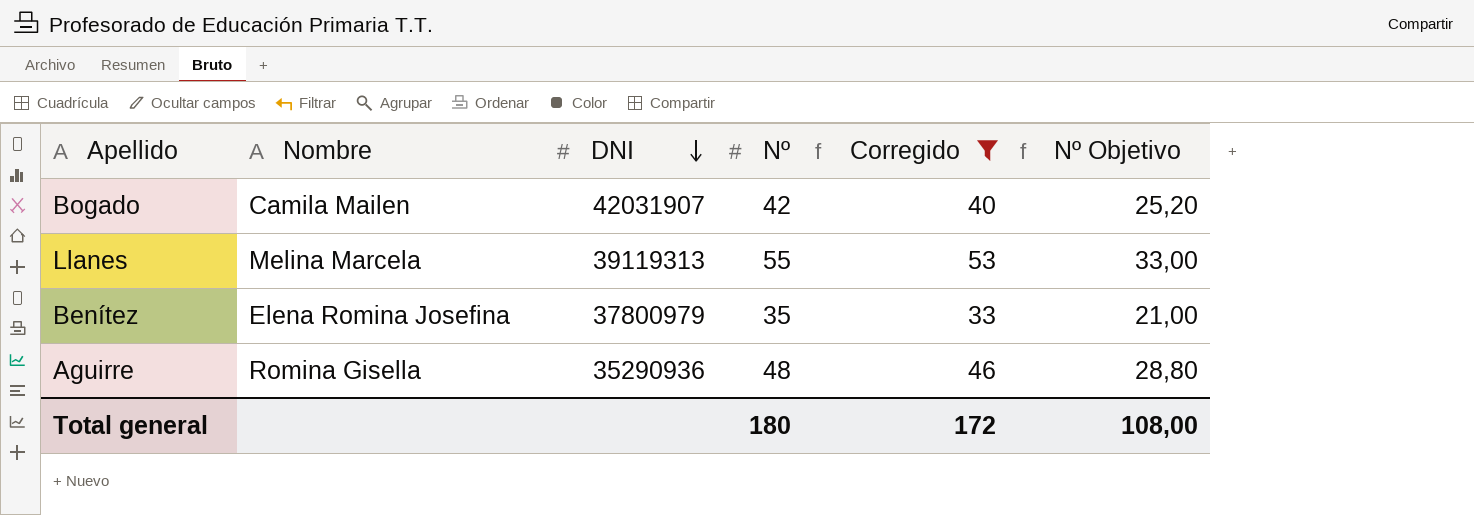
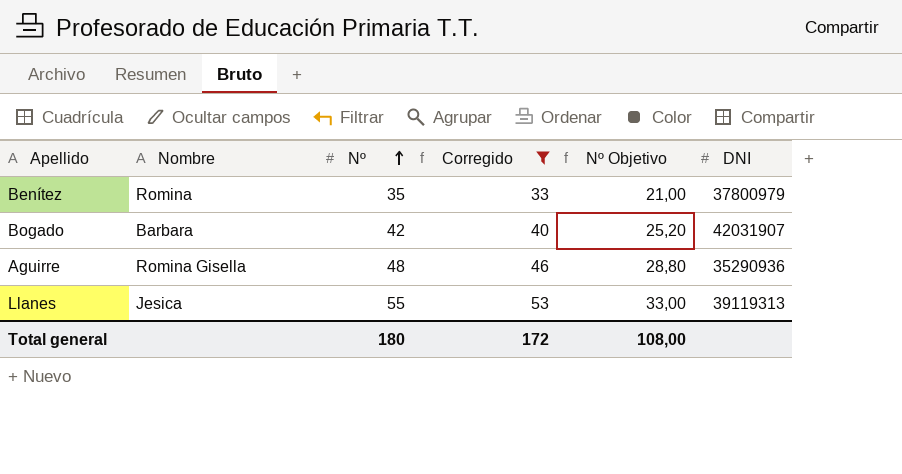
row order: DNI descending -> Nº ascending
column DNI | position: 3 -> 6
Benítez | Nombre: Elena Romina Josefina -> Romina
Bogado | Nombre: Camila Mailen -> Barbara
Llanes | Nombre: Melina Marcela -> Jesica

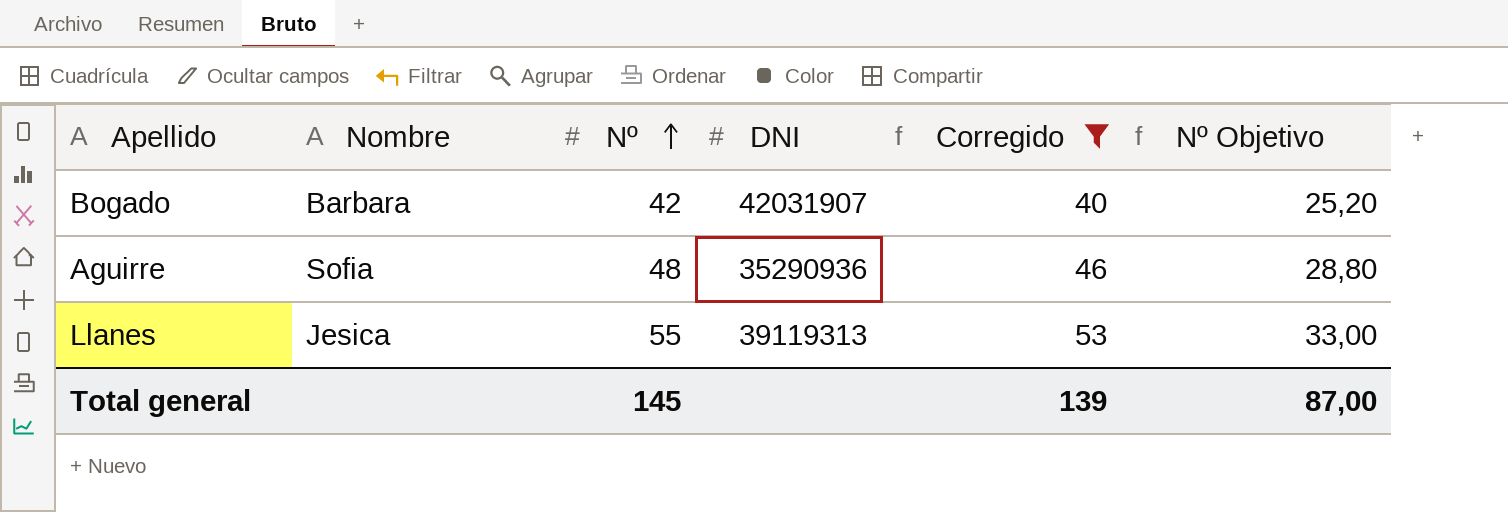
column DNI | position: 6 -> 4
row Benítez: Romina | 35 | 33 | 21,00 | 37800979 -> none
Aguirre | Nombre: Romina Gisella -> Sofia
Total general | Nº: 180 -> 145
Total general | Corregido: 172 -> 139
Total general | Nº Objetivo: 108,00 -> 87,00

